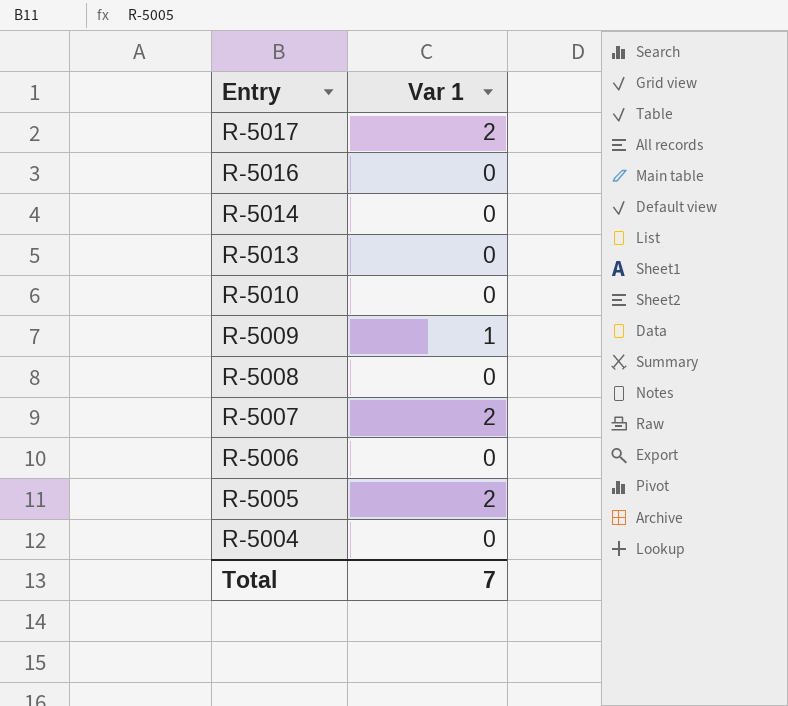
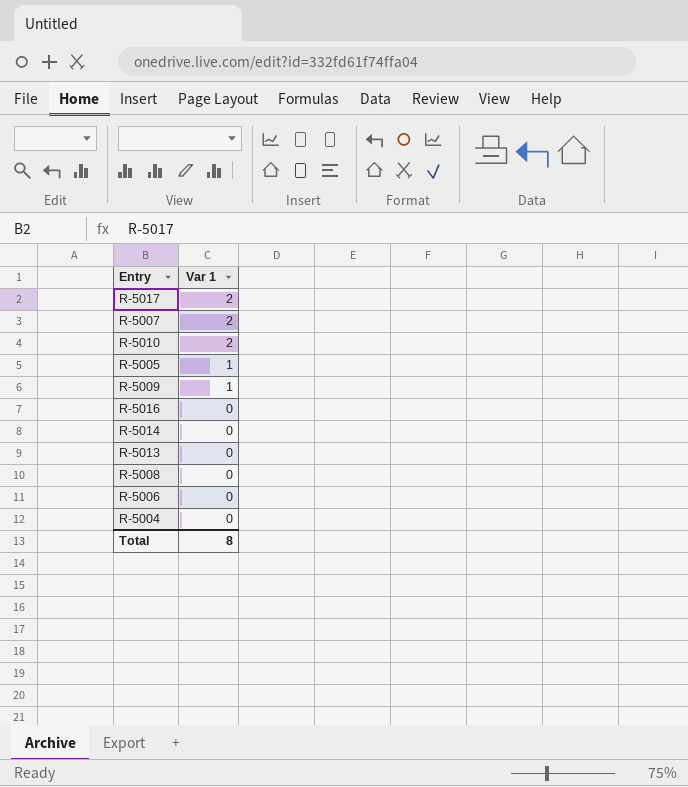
row order: Entry descending -> Var 1 descending
R-5010 | Var 1: 0 -> 2
R-5005 | Var 1: 2 -> 1
Total | Var 1: 7 -> 8

